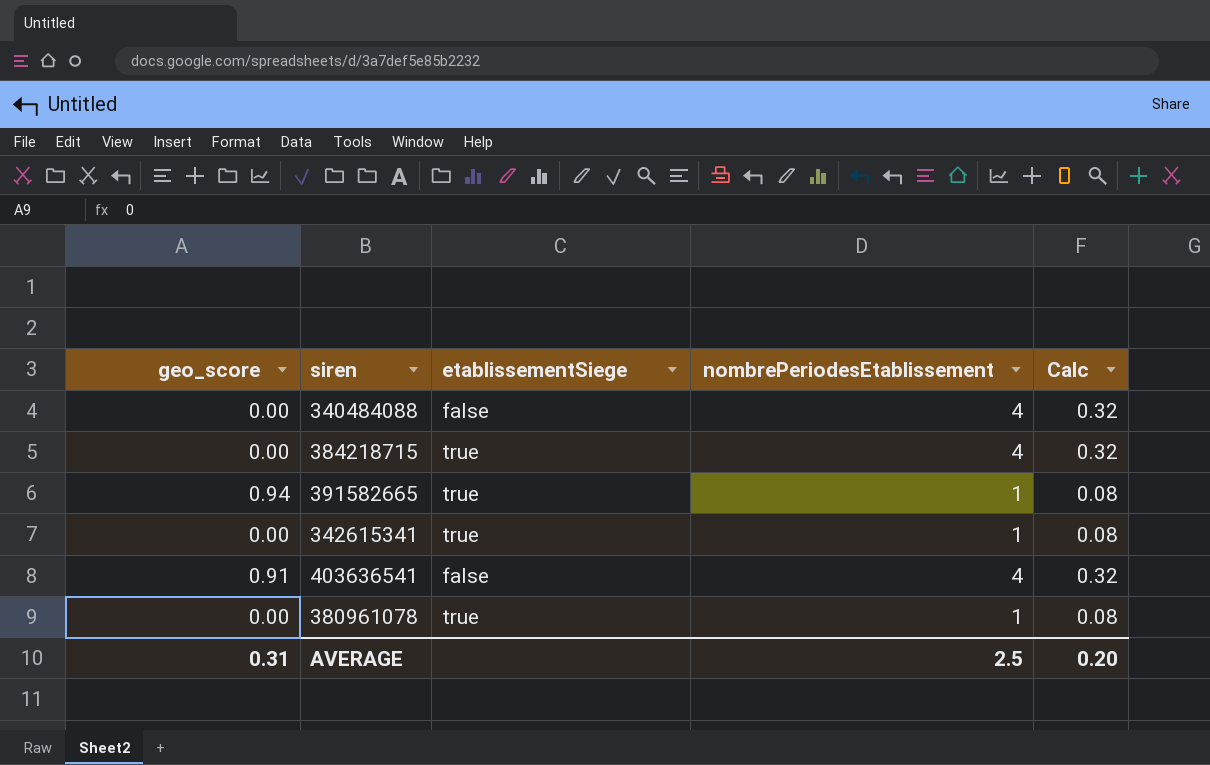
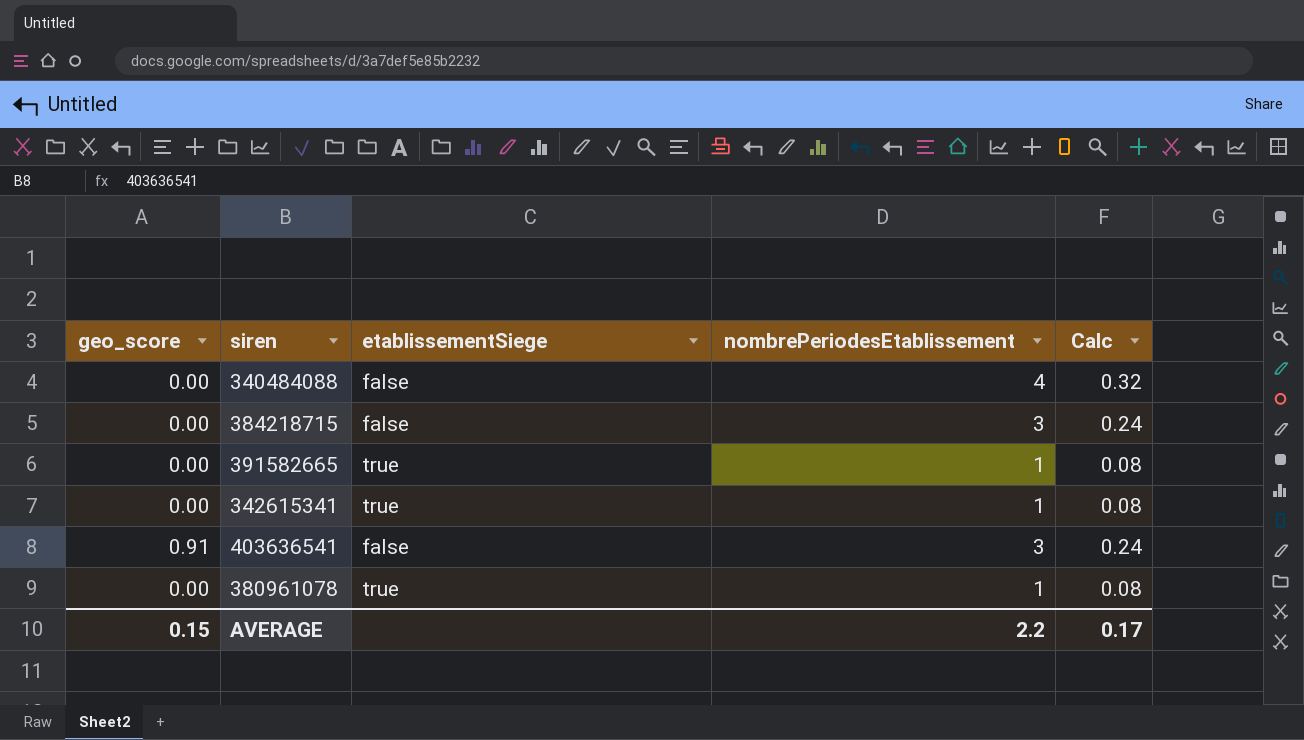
384218715 | etablissementSiege: true -> false
384218715 | nombrePeriodesEtablissement: 4 -> 3
384218715 | Calc: 0.32 -> 0.24
391582665 | geo_score: 0.94 -> 0.00
403636541 | nombrePeriodesEtablissement: 4 -> 3
403636541 | Calc: 0.32 -> 0.24
AVERAGE | geo_score: 0.31 -> 0.15
AVERAGE | nombrePeriodesEtablissement: 2.5 -> 2.2
AVERAGE | Calc: 0.20 -> 0.17

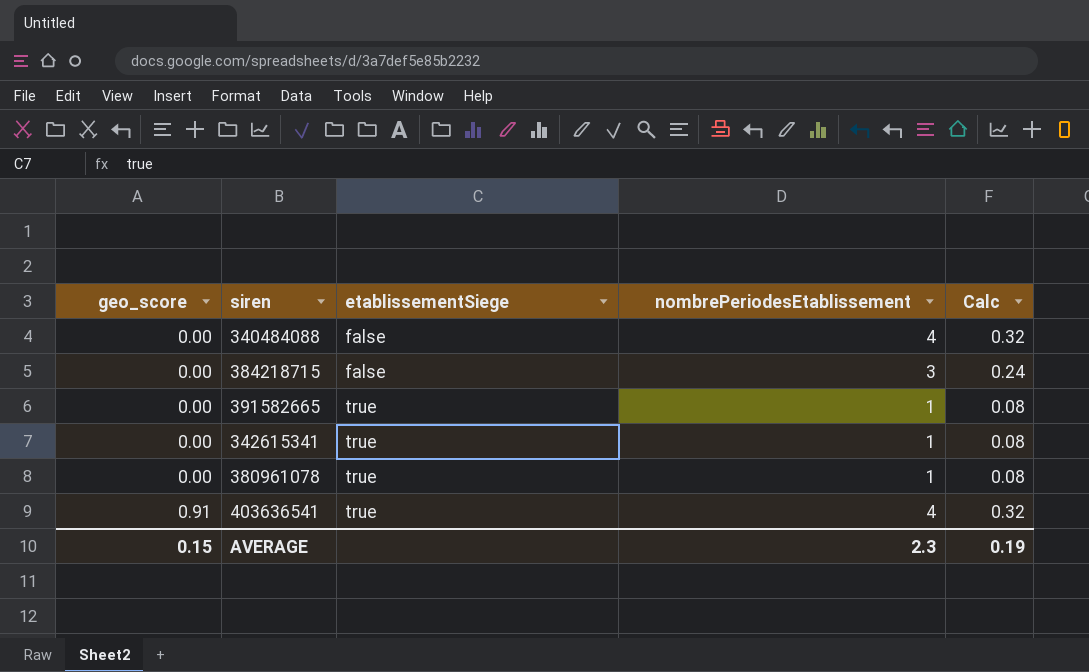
row order: none -> geo_score ascending
403636541 | etablissementSiege: false -> true
403636541 | nombrePeriodesEtablissement: 3 -> 4
403636541 | Calc: 0.24 -> 0.32
AVERAGE | nombrePeriodesEtablissement: 2.2 -> 2.3
AVERAGE | Calc: 0.17 -> 0.19

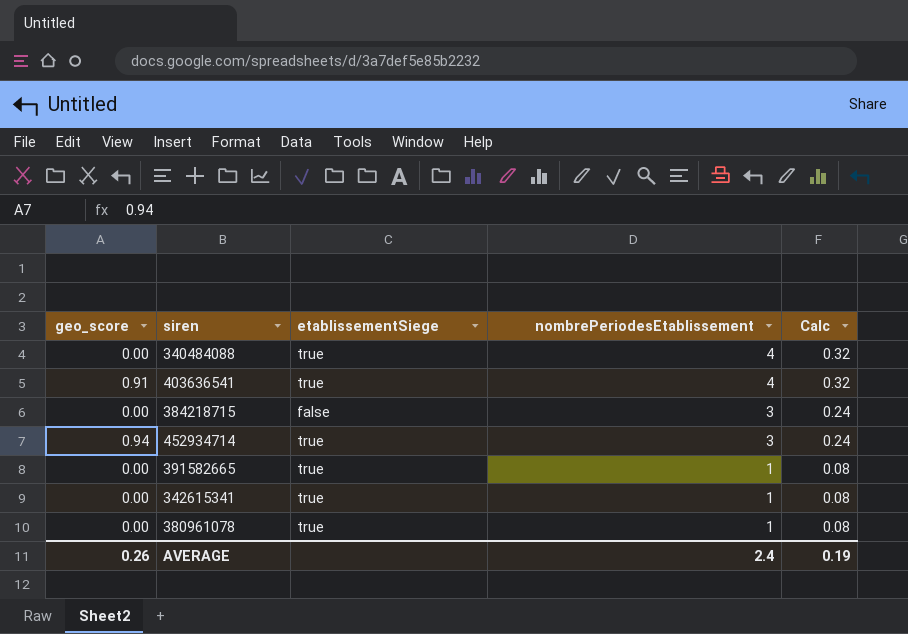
row order: geo_score ascending -> nombrePeriodesEtablissement descending
340484088 | etablissementSiege: false -> true
row 452934714: none -> 0.94 | true | 3 | 0.24
AVERAGE | geo_score: 0.15 -> 0.26
AVERAGE | nombrePeriodesEtablissement: 2.3 -> 2.4

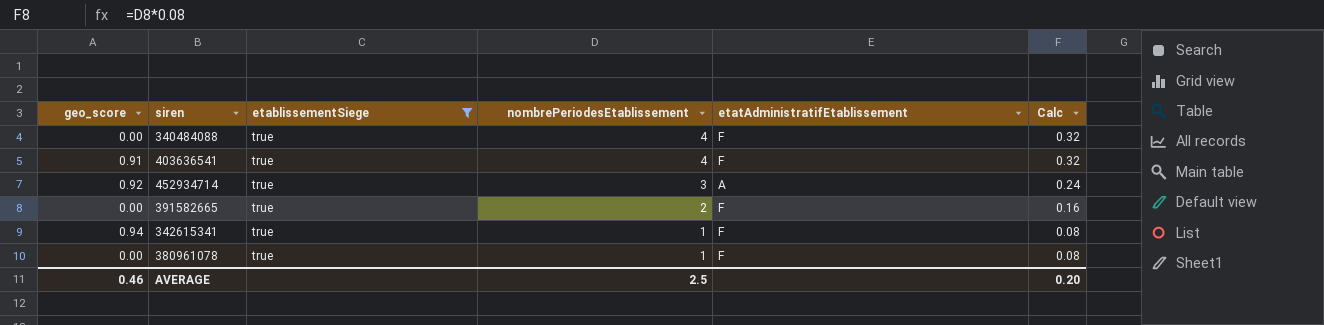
filter: none -> etablissementSiege = true
column etatAdministratifEtablissement | position: none -> 5
452934714 | geo_score: 0.94 -> 0.92
391582665 | nombrePeriodesEtablissement: 1 -> 2
391582665 | Calc: 0.08 -> 0.16
342615341 | geo_score: 0.00 -> 0.94
AVERAGE | geo_score: 0.26 -> 0.46
AVERAGE | nombrePeriodesEtablissement: 2.4 -> 2.5
AVERAGE | Calc: 0.19 -> 0.20

